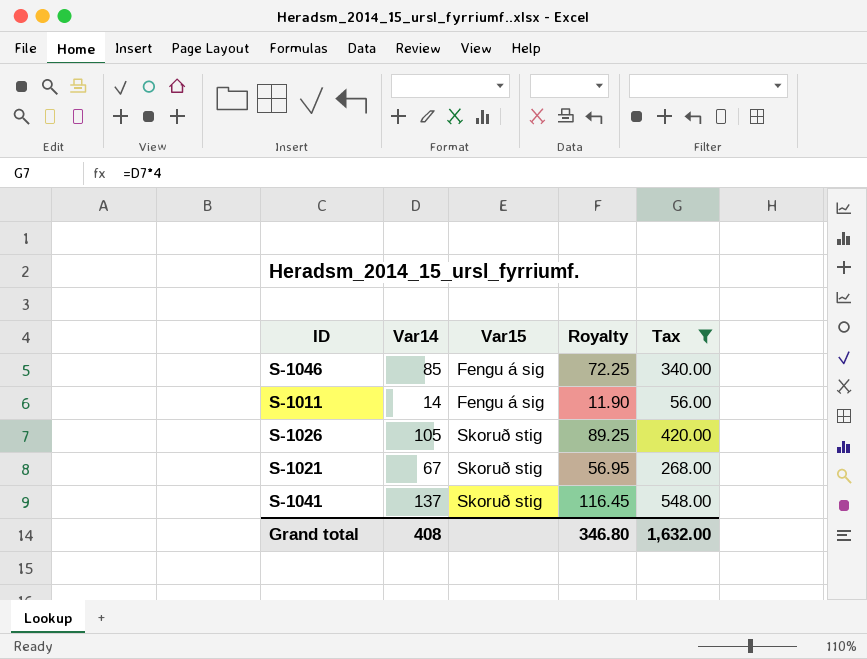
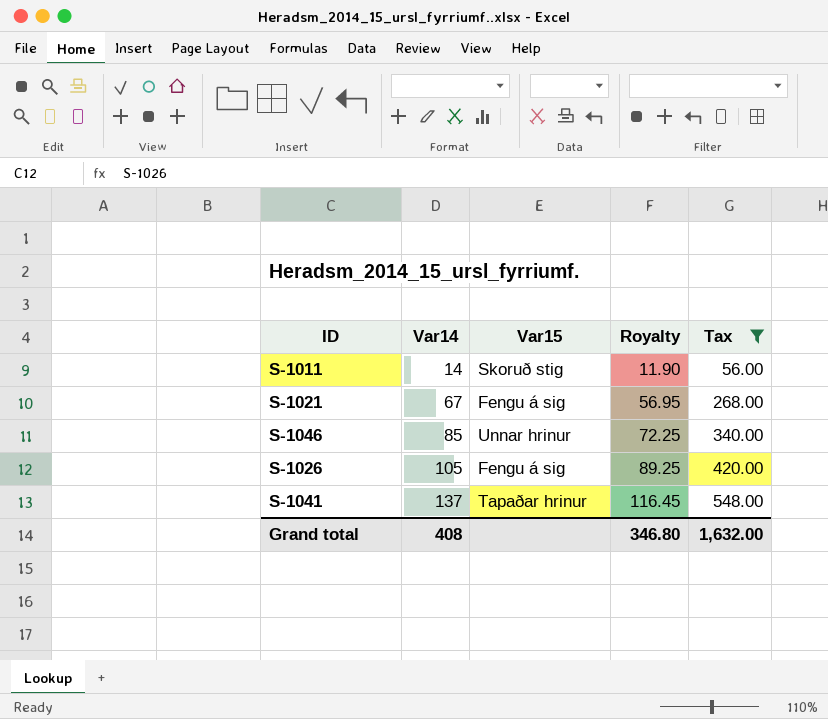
row order: Var15 ascending -> Var14 ascending
S-1011 | Var15: Fengu á sig -> Skoruð stig
S-1021 | Var15: Skoruð stig -> Fengu á sig
S-1046 | Var15: Fengu á sig -> Unnar hrinur
S-1026 | Var15: Skoruð stig -> Fengu á sig
S-1041 | Var15: Skoruð stig -> Tapaðar hrinur

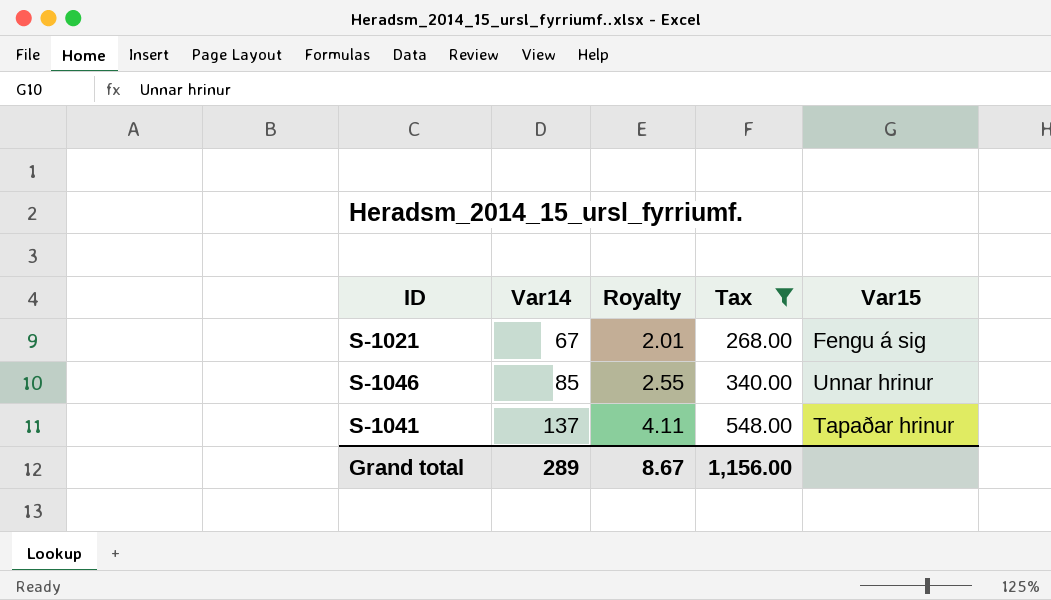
column Royalty | formula: [Var14] * 0.85 -> [Var14] * 0.03
column Var15 | position: 3 -> 5
row S-1011: 14 | Skoruð stig | 11.90 | 56.00 -> none
row S-1026: 105 | Fengu á sig | 89.25 | 420.00 -> none
Grand total | Var14: 408 -> 289
Grand total | Royalty: 346.80 -> 8.67
Grand total | Tax: 1,632.00 -> 1,156.00

